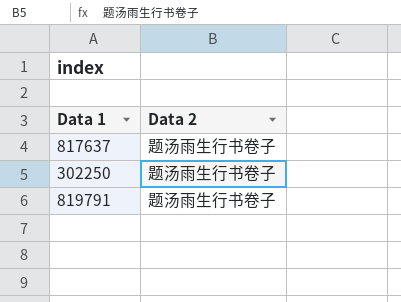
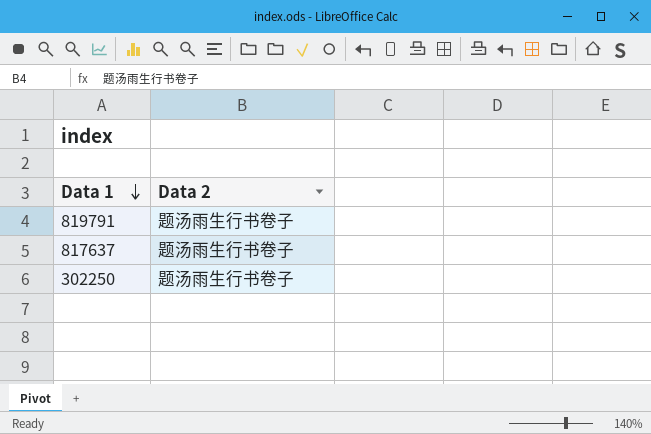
row order: none -> Data 1 descending

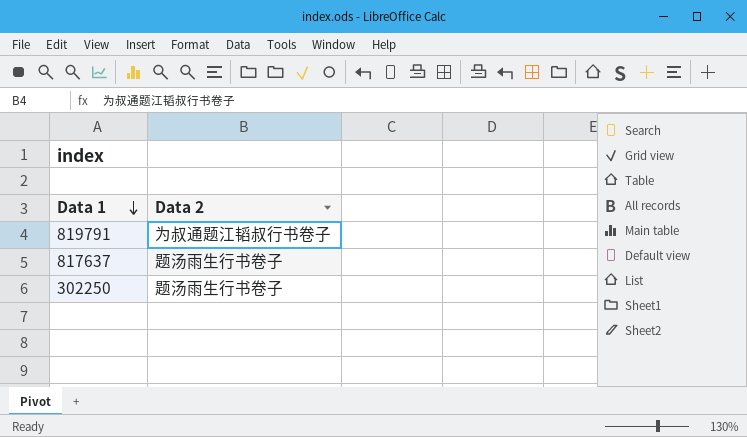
819791 | Data 2: 题汤雨生行书卷子 -> 为叔通题江韬叔行书卷子

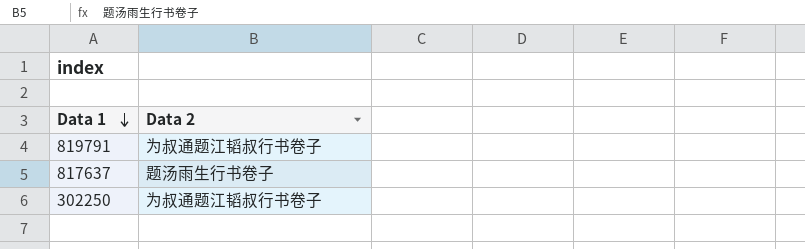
302250 | Data 2: 题汤雨生行书卷子 -> 为叔通题江韬叔行书卷子

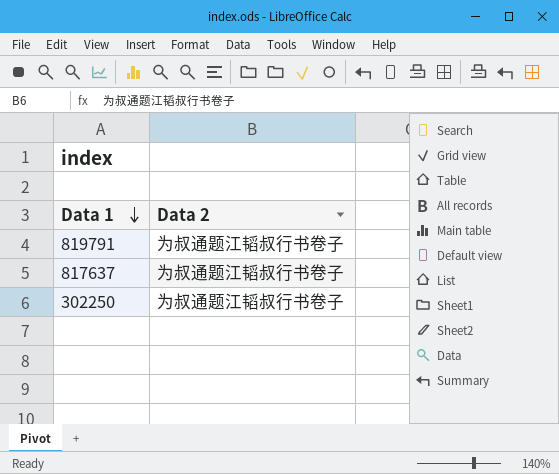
817637 | Data 2: 题汤雨生行书卷子 -> 为叔通题江韬叔行书卷子

